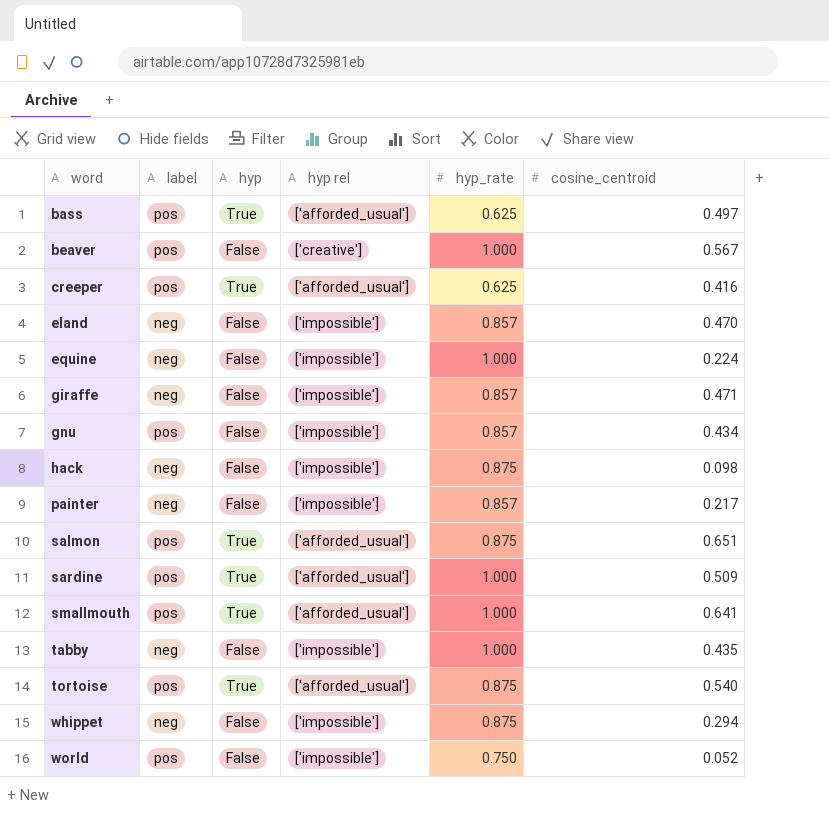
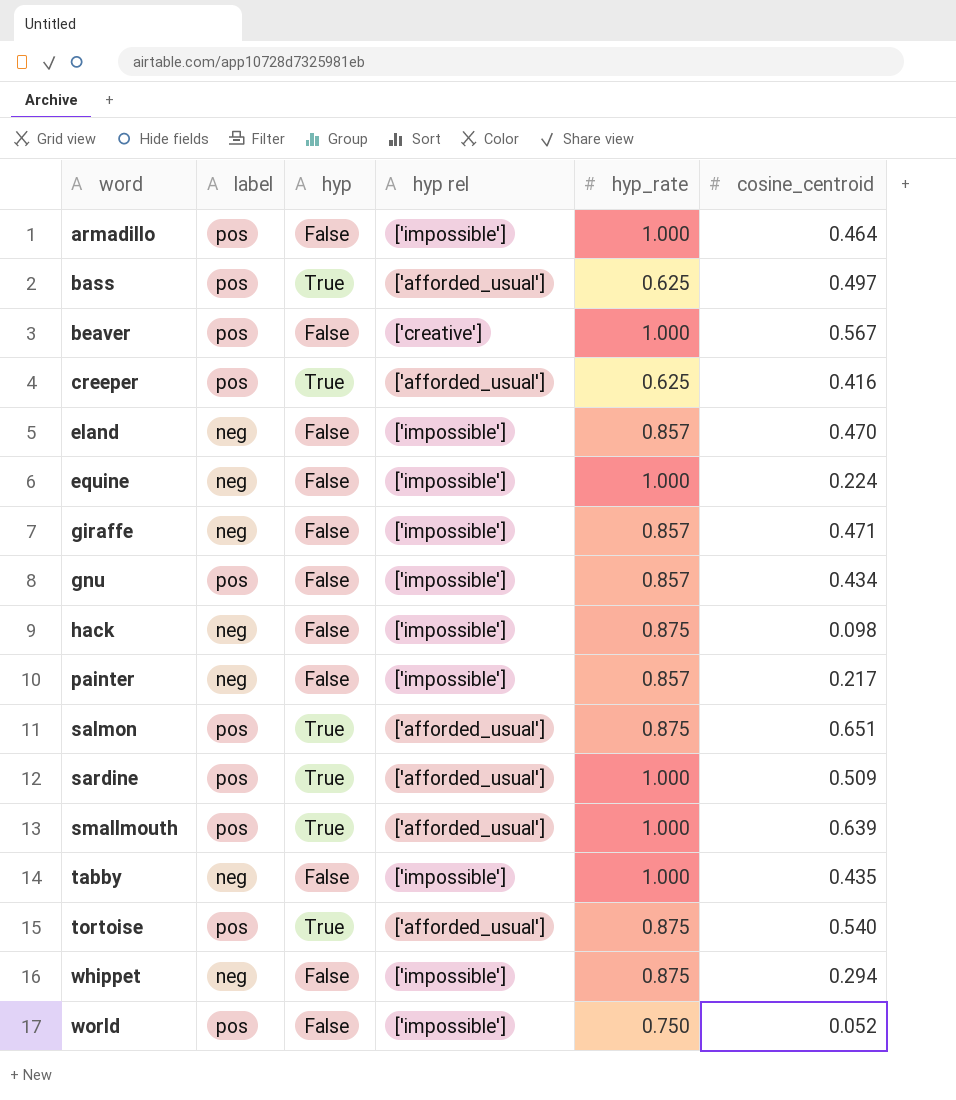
row armadillo: none -> pos | False | ['impossible'] | 1.000 | 0.464
smallmouth | cosine_centroid: 0.641 -> 0.639

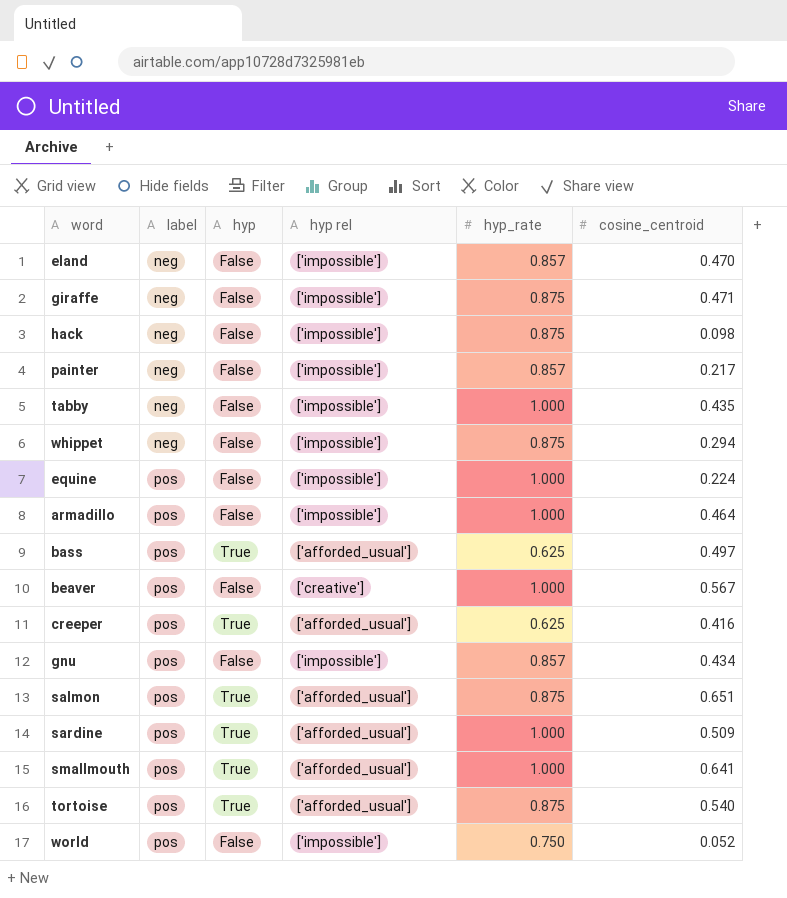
row order: word ascending -> label ascending
giraffe | hyp_rate: 0.857 -> 0.875
equine | label: neg -> pos
smallmouth | cosine_centroid: 0.639 -> 0.641

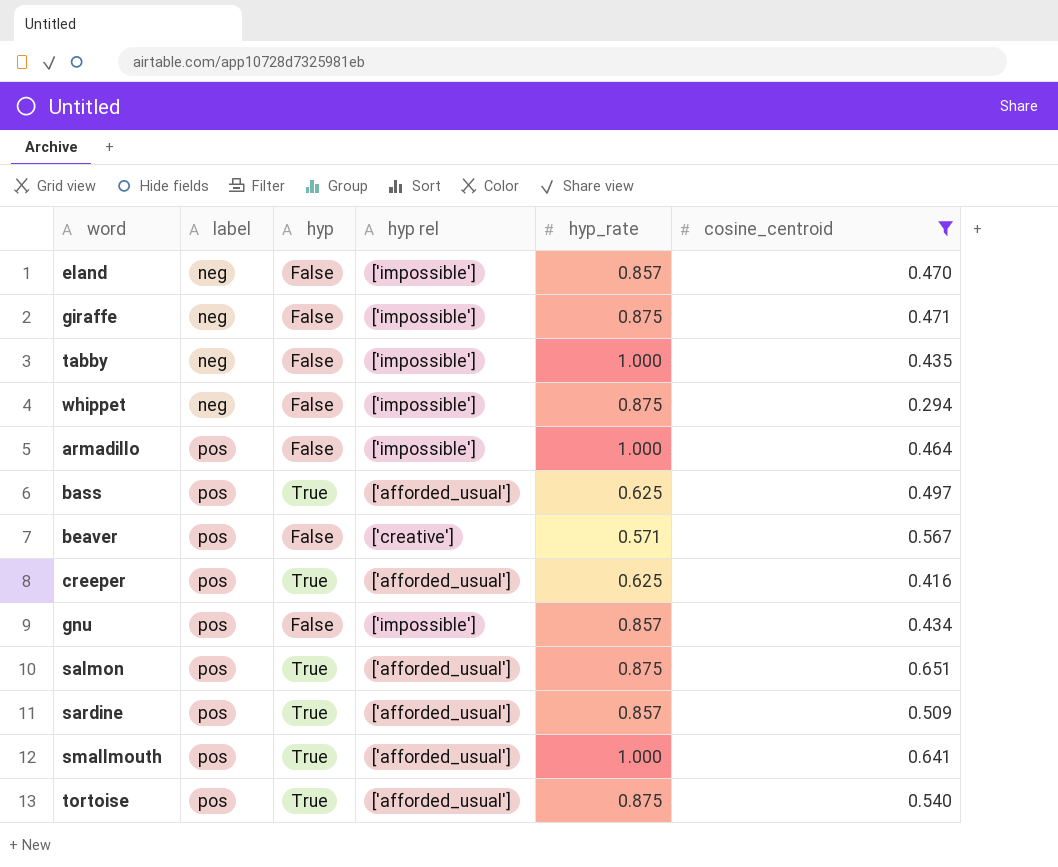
filter: none -> cosine_centroid >= 0.294
beaver | hyp_rate: 1.000 -> 0.571
sardine | hyp_rate: 1.000 -> 0.857

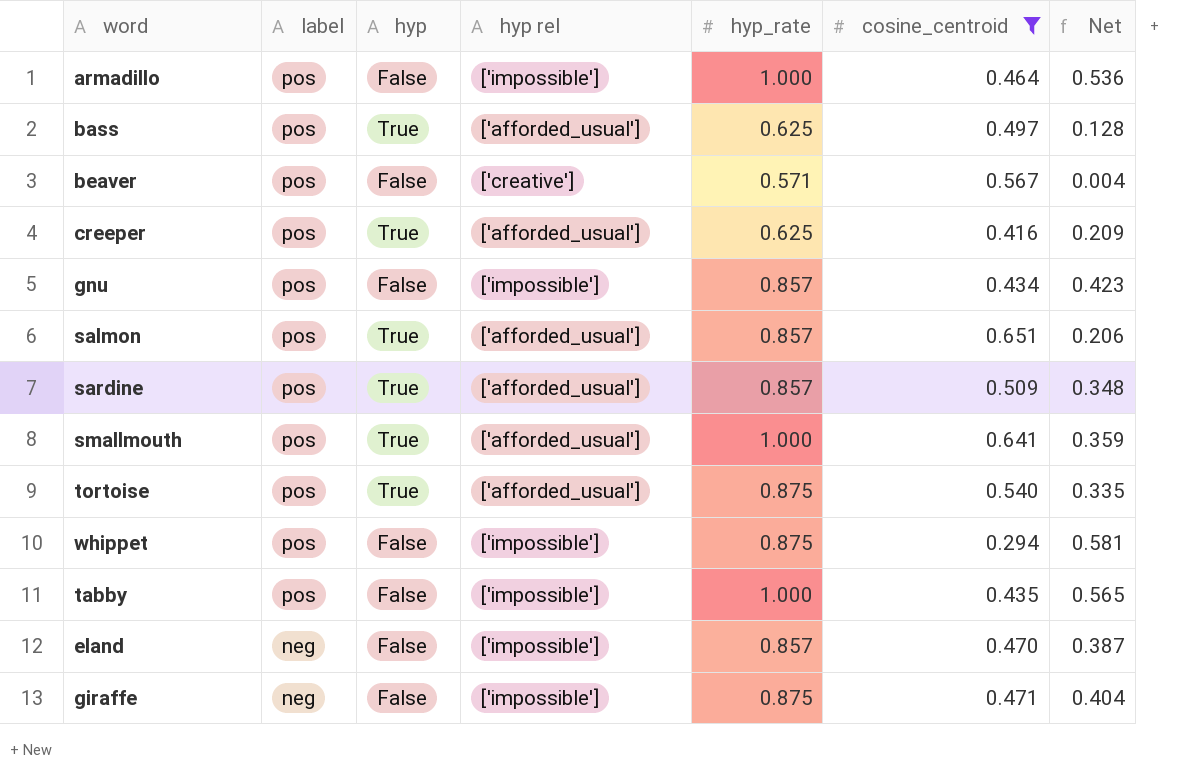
row order: label ascending -> label descending
column Net | formula: none -> [hyp_rate] - [cosine_centroid]
salmon | hyp_rate: 0.875 -> 0.857
whippet | label: neg -> pos
tabby | label: neg -> pos

